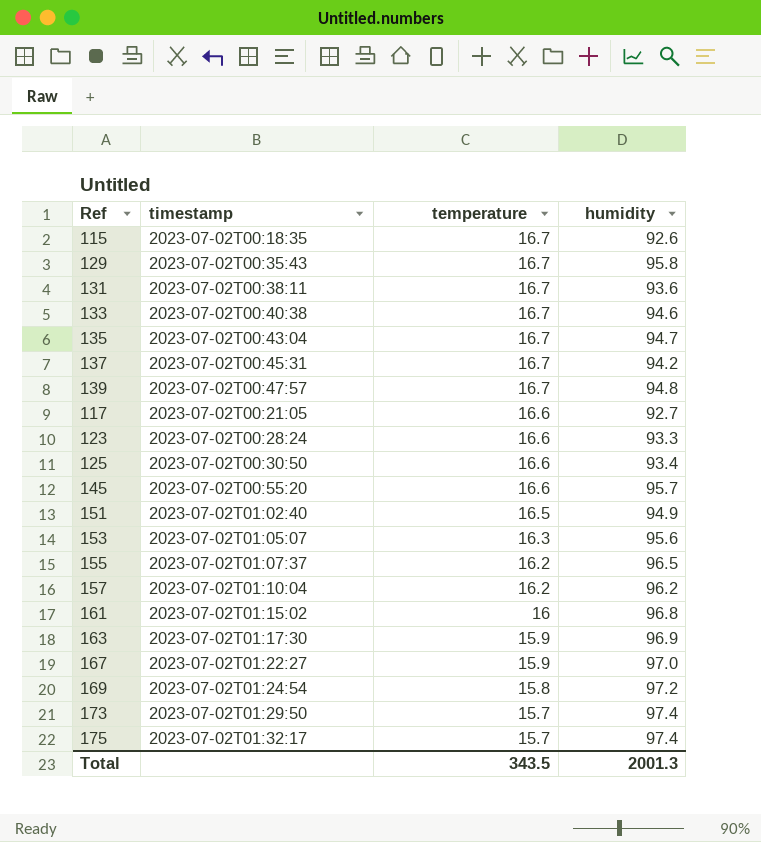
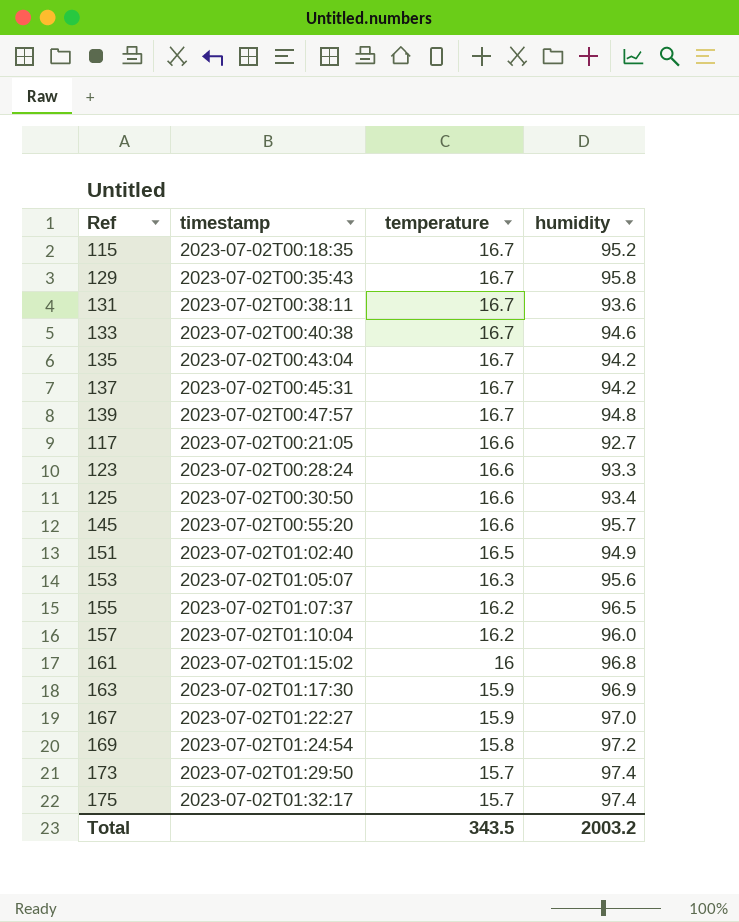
115 | humidity: 92.6 -> 95.2
135 | humidity: 94.7 -> 94.2
157 | humidity: 96.2 -> 96.0
Total | humidity: 2001.3 -> 2003.2

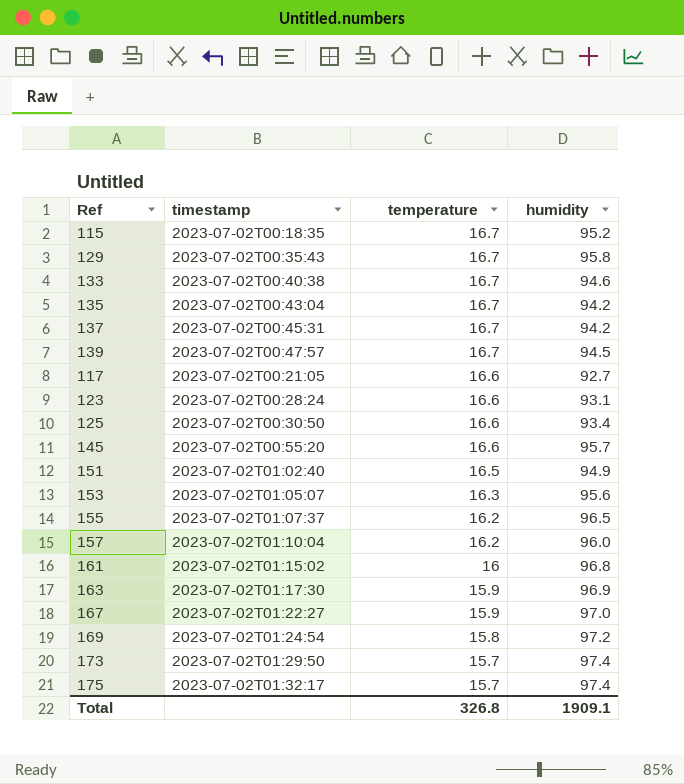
row 131: 2023-07-02T00:38:11 | 16.7 | 93.6 -> none
139 | humidity: 94.8 -> 94.5
123 | humidity: 93.3 -> 93.1
Total | temperature: 343.5 -> 326.8
Total | humidity: 2003.2 -> 1909.1

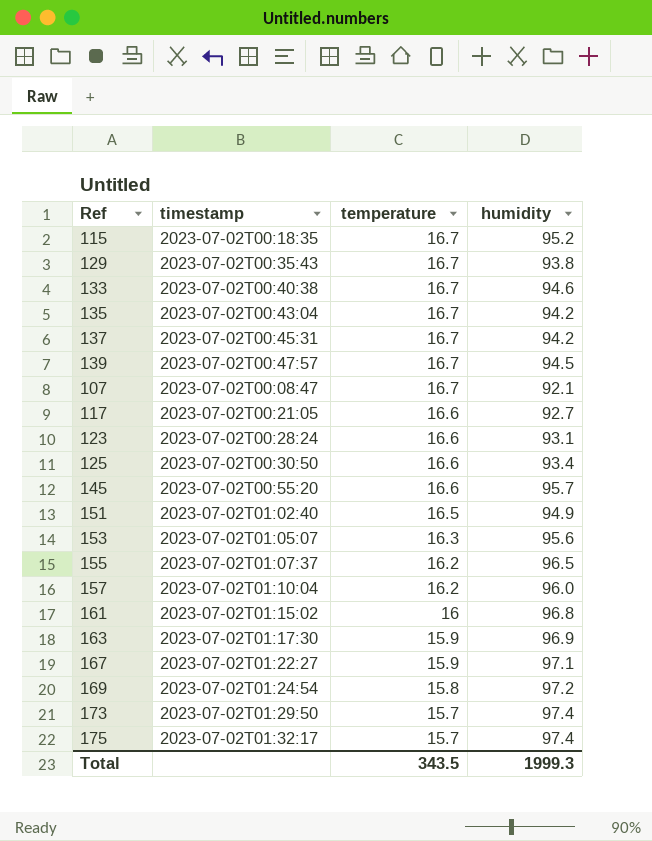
129 | humidity: 95.8 -> 93.8
row 107: none -> 2023-07-02T00:08:47 | 16.7 | 92.1
167 | humidity: 97.0 -> 97.1
Total | temperature: 326.8 -> 343.5
Total | humidity: 1909.1 -> 1999.3

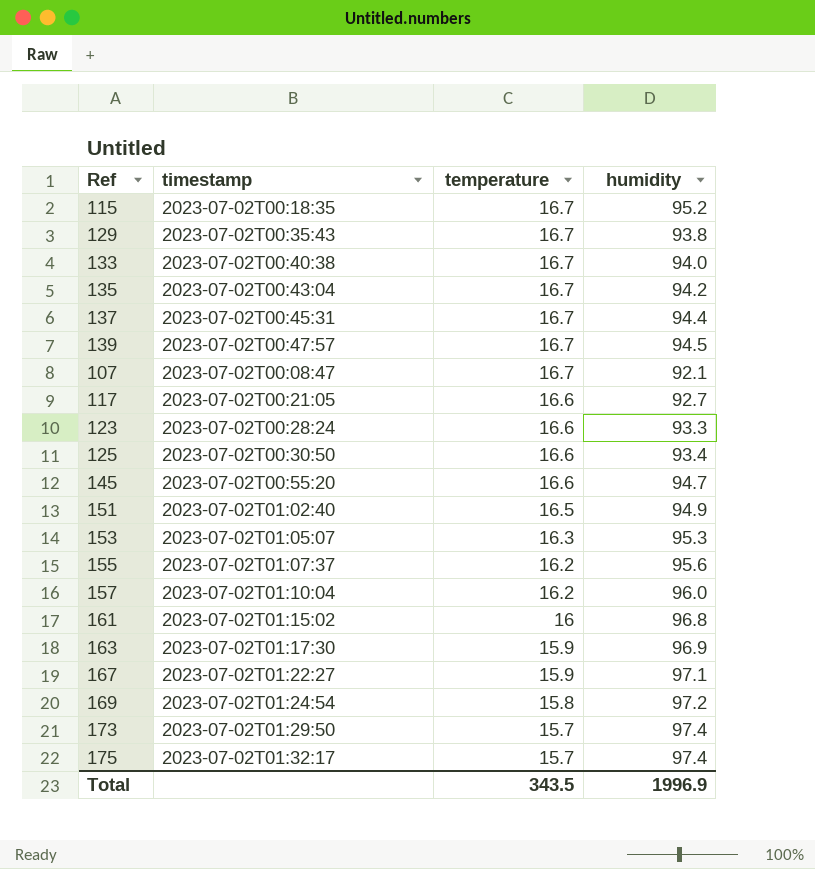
133 | humidity: 94.6 -> 94.0
137 | humidity: 94.2 -> 94.4
123 | humidity: 93.1 -> 93.3
145 | humidity: 95.7 -> 94.7
153 | humidity: 95.6 -> 95.3
155 | humidity: 96.5 -> 95.6
Total | humidity: 1999.3 -> 1996.9

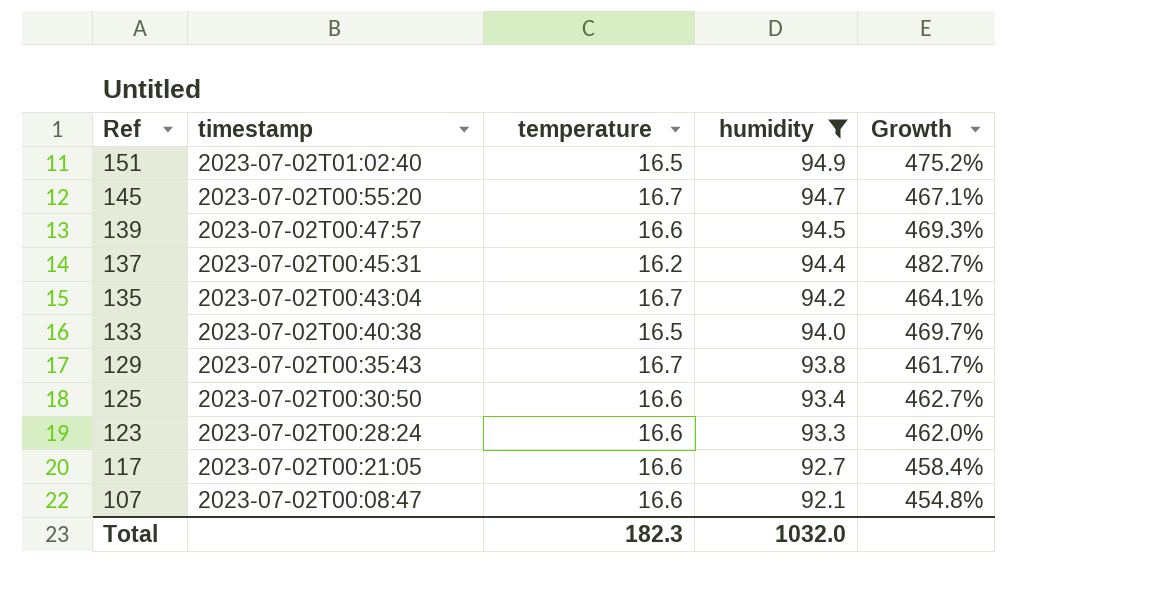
filter: none -> humidity <= 94.9
row order: temperature descending -> Ref descending
column Growth | formula: none -> ([humidity] - [temperature]) / [temperature]
145 | temperature: 16.6 -> 16.7
139 | temperature: 16.7 -> 16.6
137 | temperature: 16.7 -> 16.2
133 | temperature: 16.7 -> 16.5
107 | temperature: 16.7 -> 16.6
Total | temperature: 343.5 -> 182.3
Total | humidity: 1996.9 -> 1032.0

